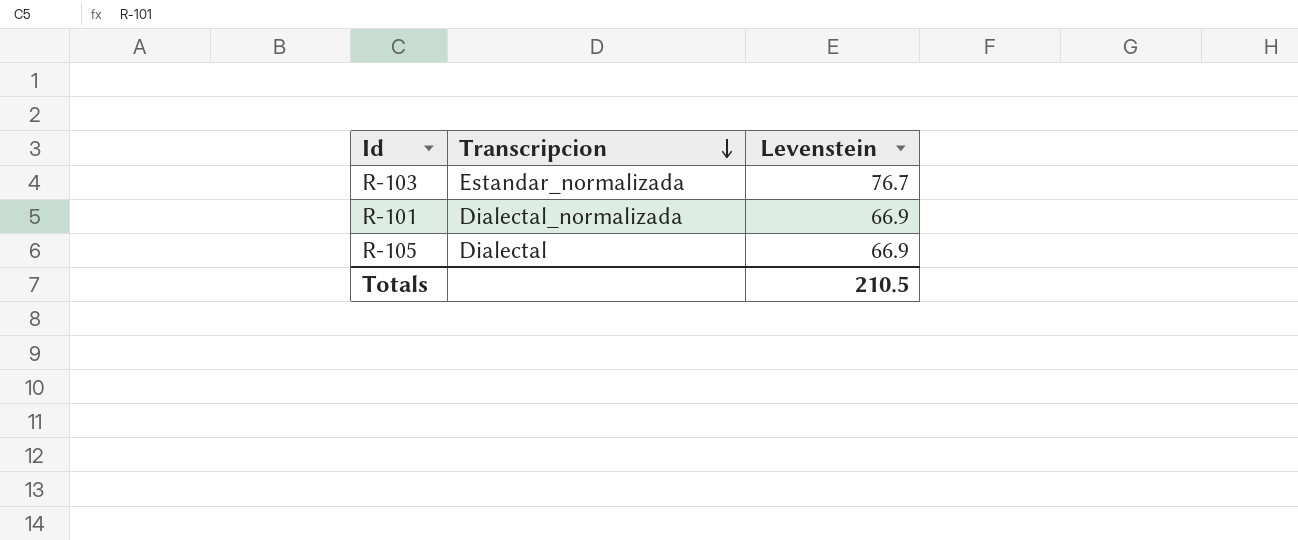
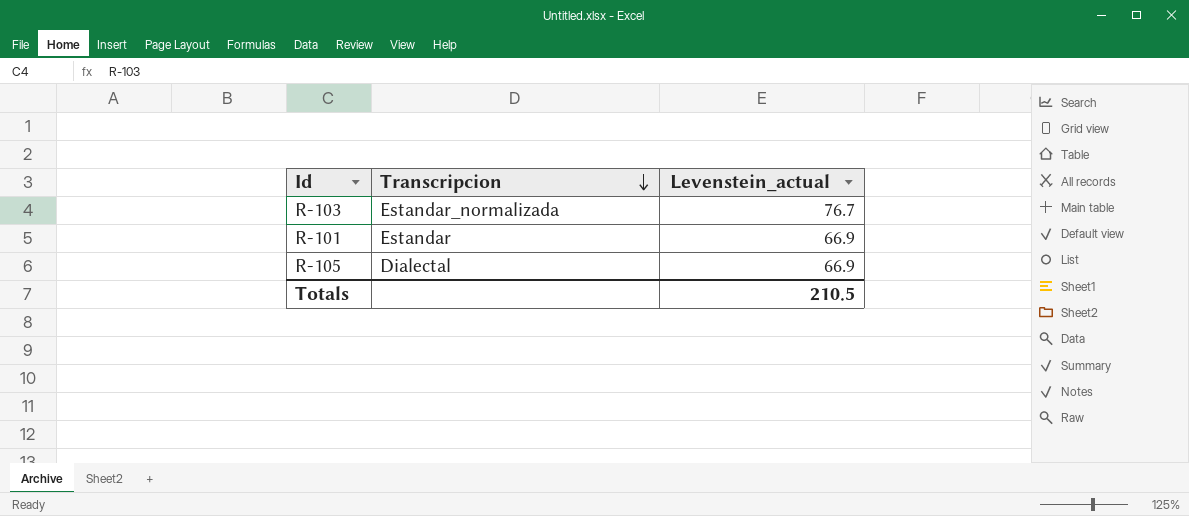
column name: Levenstein -> Levenstein_actual
R-101 | Transcripcion: Dialectal_normalizada -> Estandar

